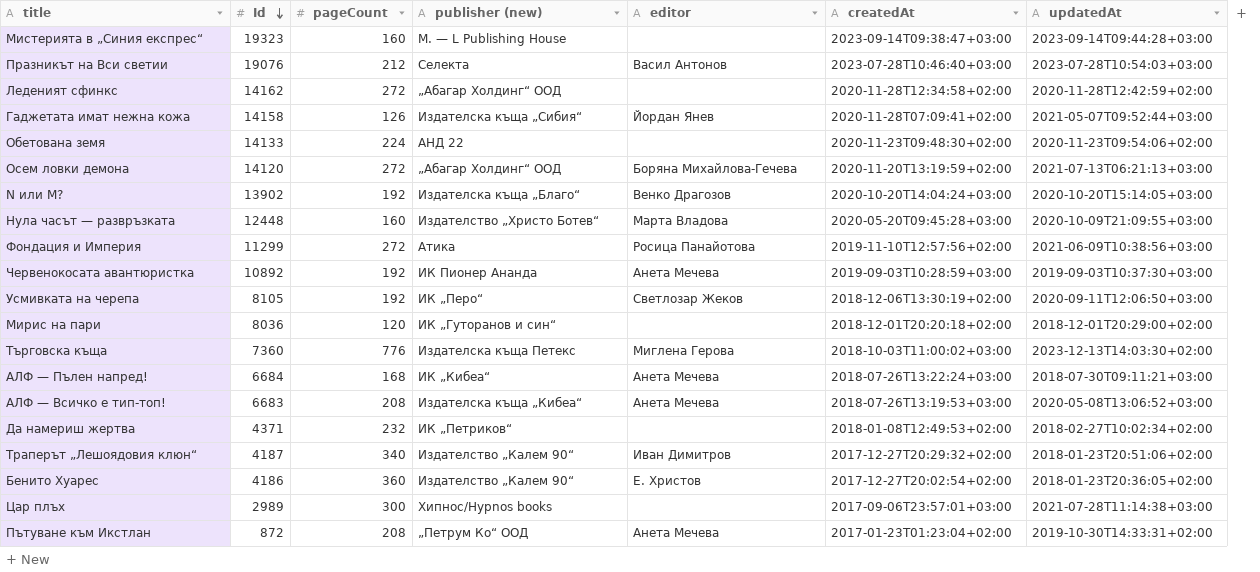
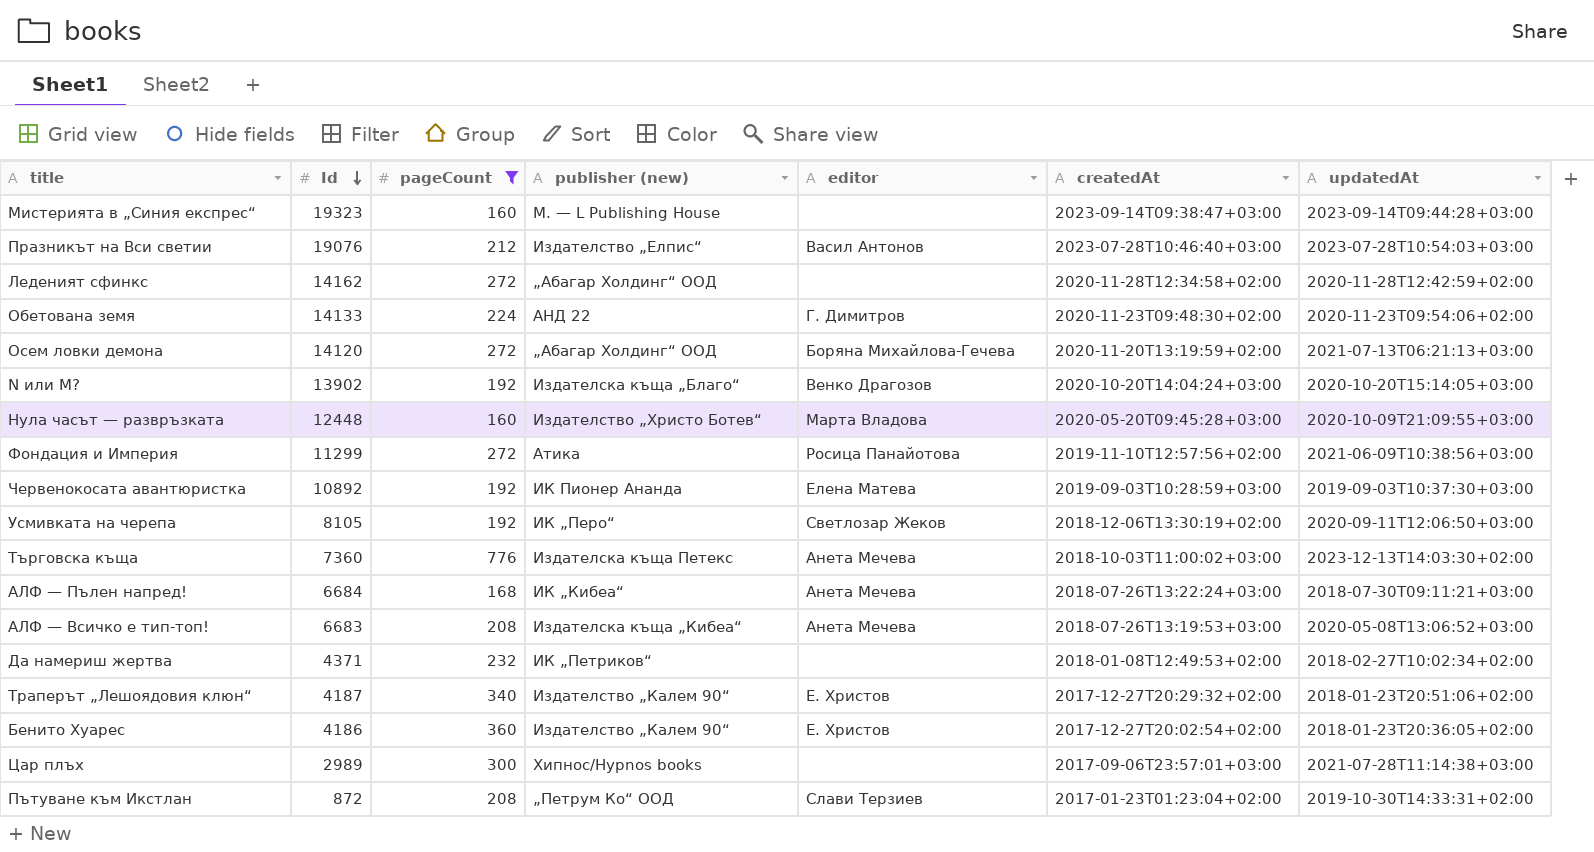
filter: none -> pageCount >= 160
Празникът на Вси светии | publisher (new): Селекта -> Издателство „Елпис“
Обетована земя | editor: none -> Г. Димитров
Червенокосата авантюристка | editor: Анета Мечева -> Елена Матева
Търговска къща | editor: Миглена Герова -> Анета Мечева
Траперът „Лешоядовия клюн“ | editor: Иван Димитров -> Е. Христов
Пътуване към Икстлан | editor: Анета Мечева -> Слави Терзиев

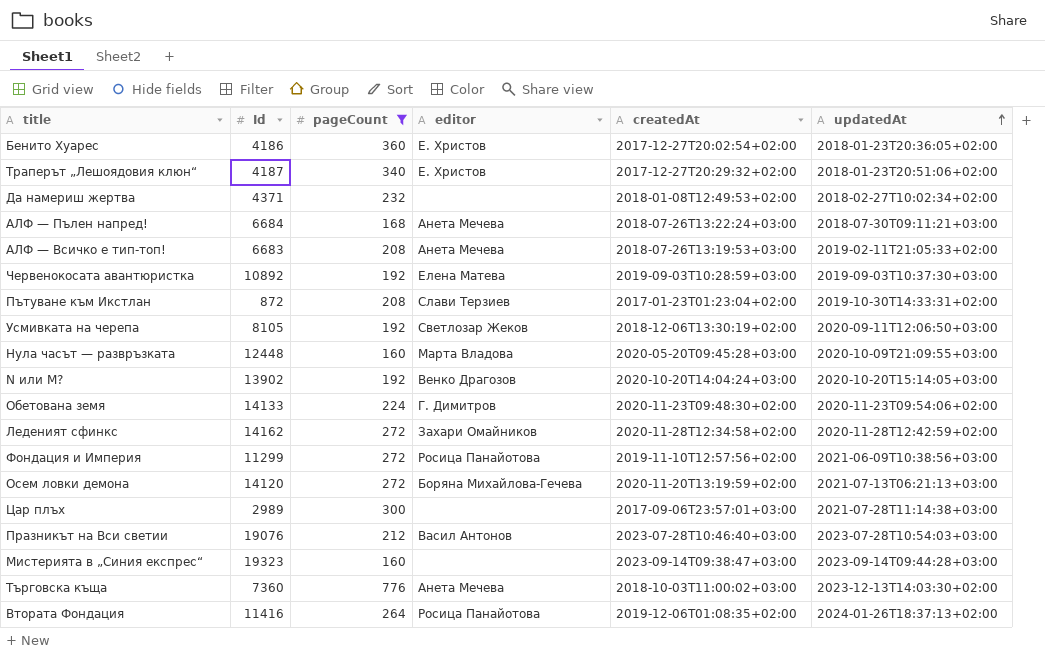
row order: Id descending -> updatedAt ascending
column publisher (new) | position: 4 -> none
АЛФ — Всичко е тип-топ! | updatedAt: 2020-05-08T13:06:52+03:00 -> 2019-02-11T21:05:33+02:00
Леденият сфинкс | editor: none -> Захари Омайников
row Втората Фондация: none -> 11416 | 264 | Росица Панайотова | 2019-12-06T01:08:35+02:00 | 2024-01-26T18:37:13+02:00

